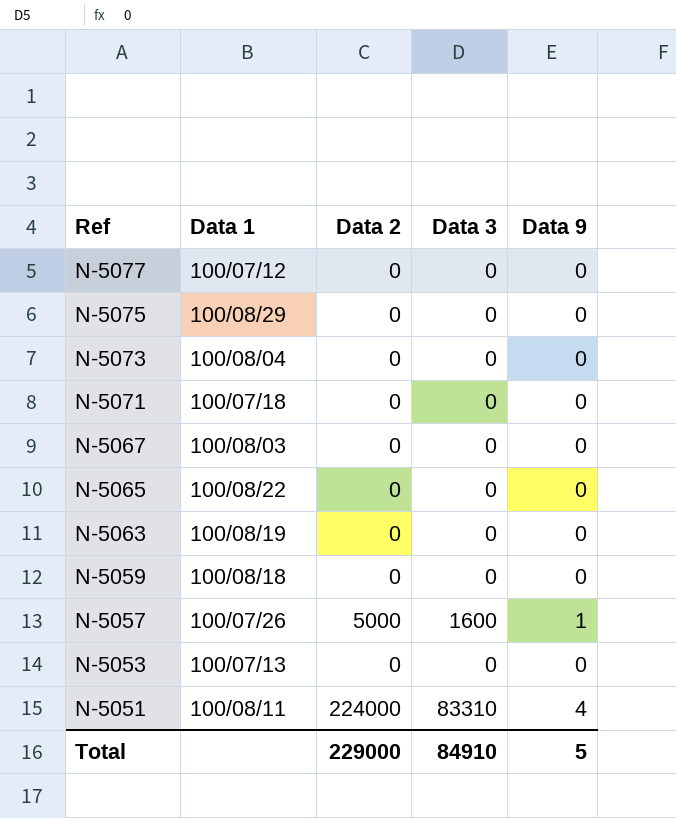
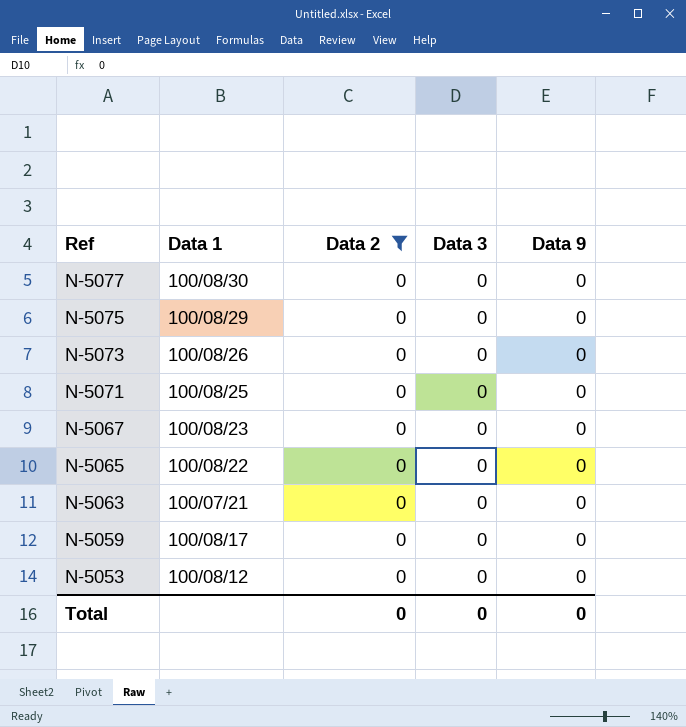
filter: none -> Data 2 = 0
N-5077 | Data 1: 100/07/12 -> 100/08/30
N-5073 | Data 1: 100/08/04 -> 100/08/26
N-5071 | Data 1: 100/07/18 -> 100/08/25
N-5067 | Data 1: 100/08/03 -> 100/08/23
N-5063 | Data 1: 100/08/19 -> 100/07/21
N-5059 | Data 1: 100/08/18 -> 100/08/17
N-5053 | Data 1: 100/07/13 -> 100/08/12
Total | Data 2: 229000 -> 0
Total | Data 3: 84910 -> 0
Total | Data 9: 5 -> 0

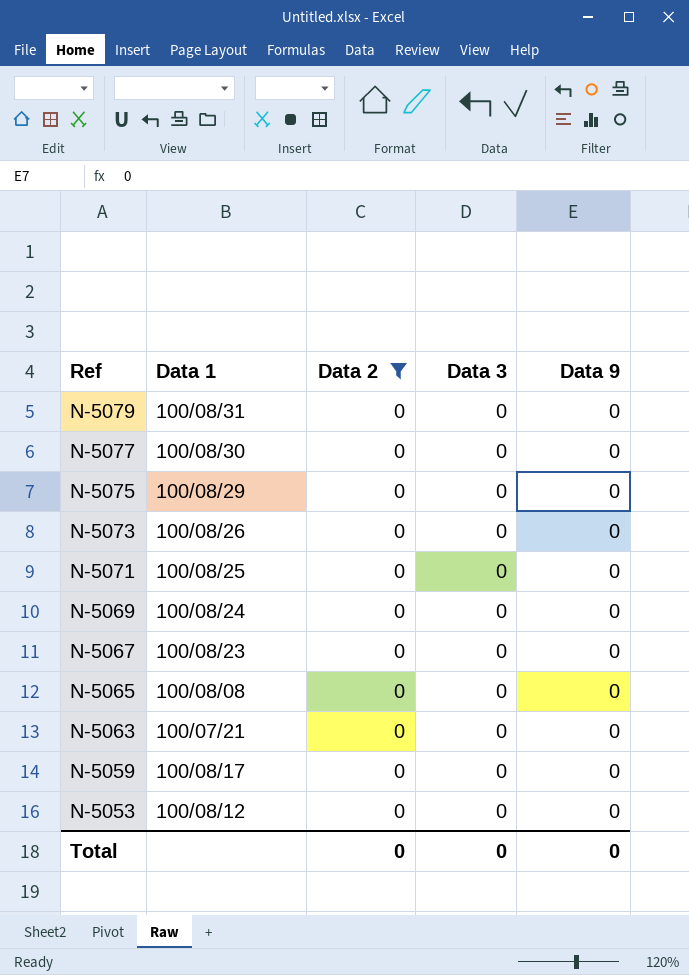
row N-5079: none -> 100/08/31 | 0 | 0 | 0
row N-5069: none -> 100/08/24 | 0 | 0 | 0
N-5065 | Data 1: 100/08/22 -> 100/08/08

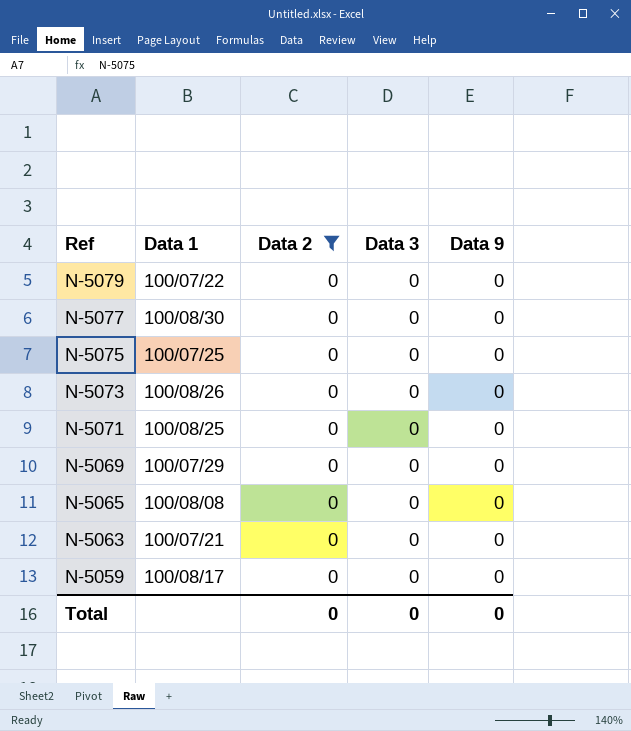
row N-5067: 100/08/23 | 0 | 0 | 0 -> none
row N-5053: 100/08/12 | 0 | 0 | 0 -> none
N-5079 | Data 1: 100/08/31 -> 100/07/22
N-5075 | Data 1: 100/08/29 -> 100/07/25
N-5069 | Data 1: 100/08/24 -> 100/07/29

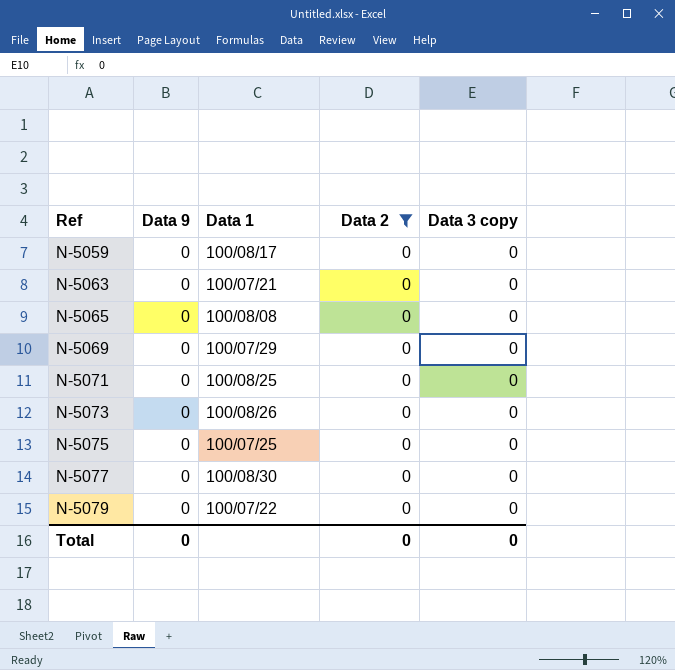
row order: Ref descending -> Ref ascending
column Data 9 | position: 5 -> 2
column name: Data 3 -> Data 3 copy

